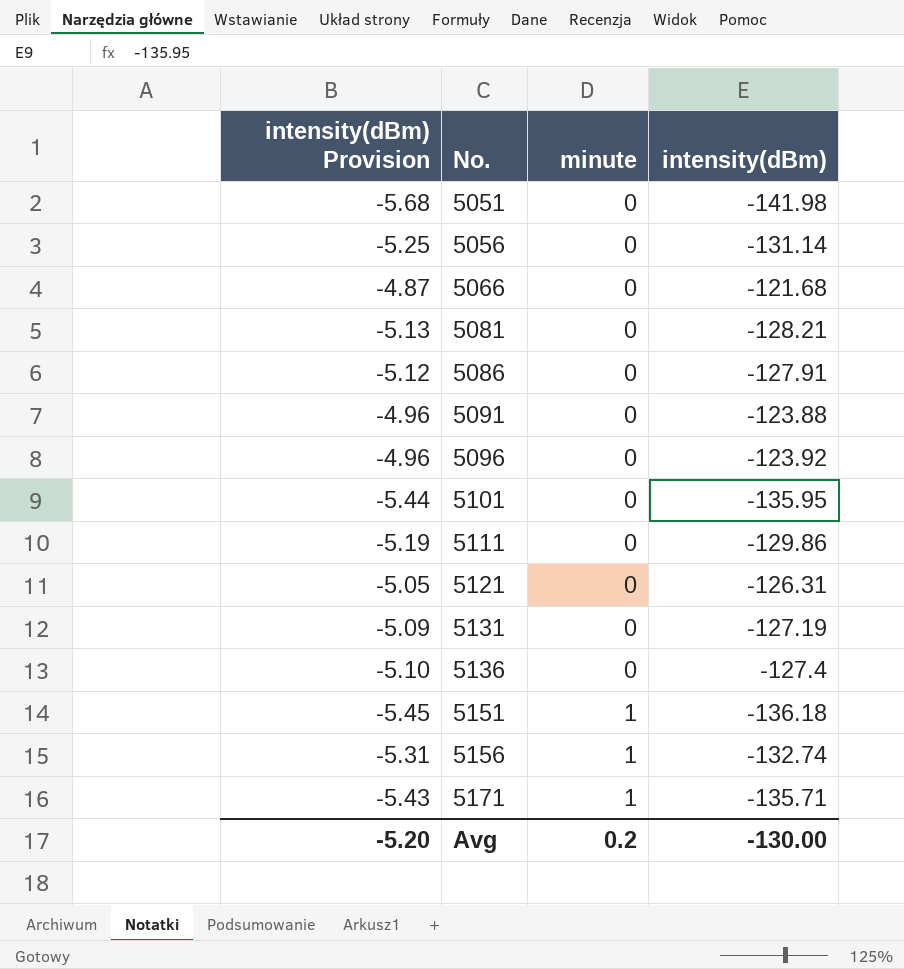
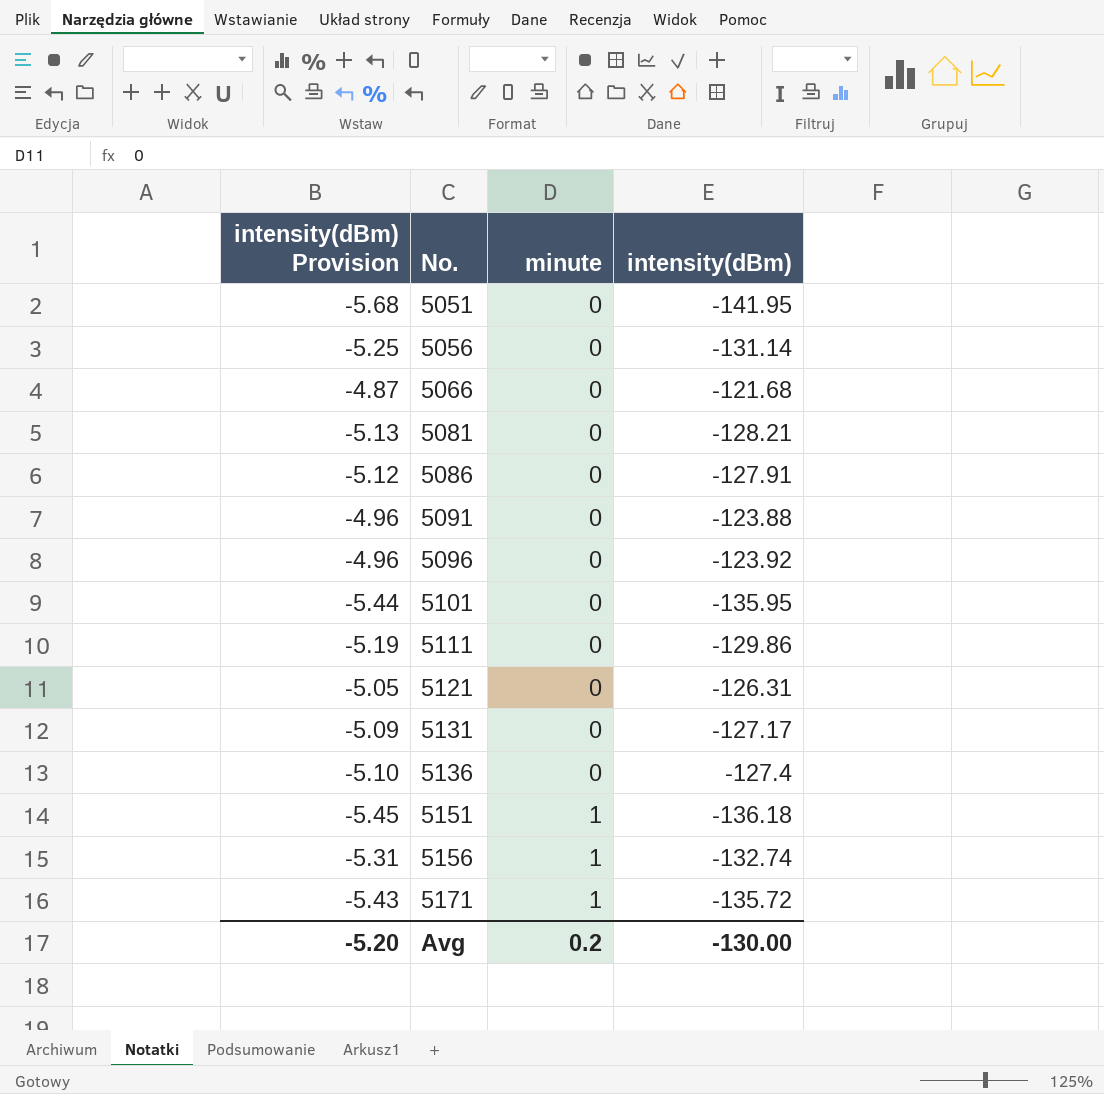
5051 | intensity(dBm): -141.98 -> -141.95
5131 | intensity(dBm): -127.19 -> -127.17
5171 | intensity(dBm): -135.71 -> -135.72

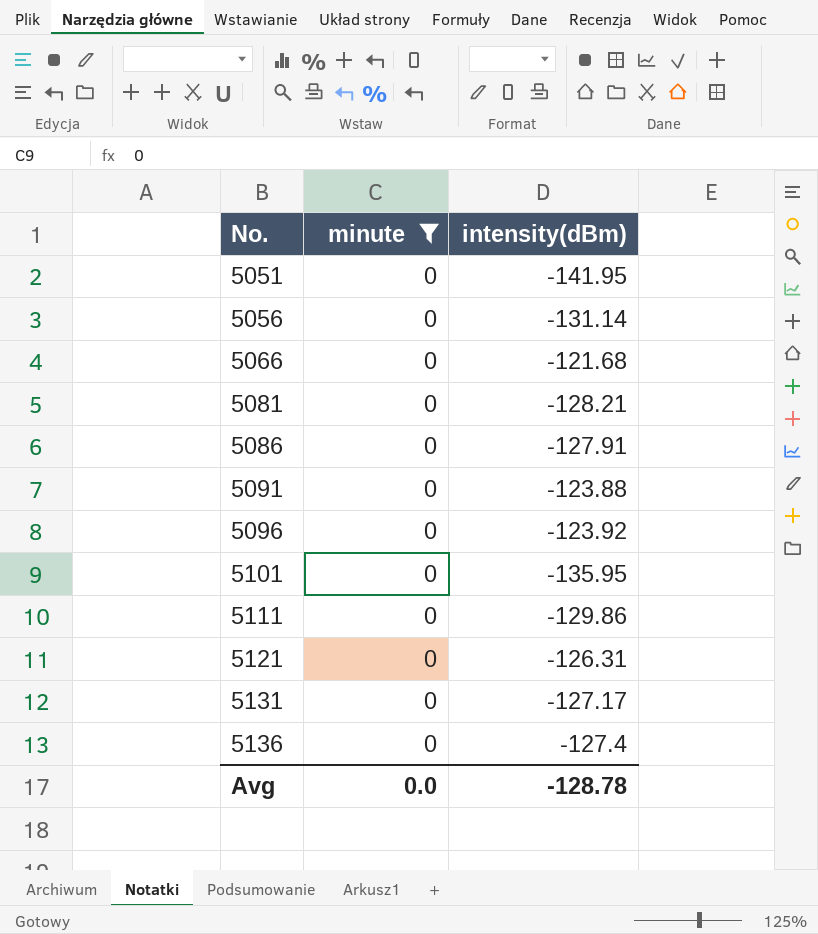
filter: none -> minute = 0
column intensity(dBm) Provision | formula: [intensity(dBm)] * 0.04 -> none
Avg | minute: 0.2 -> 0.0
Avg | intensity(dBm): -130.00 -> -128.78

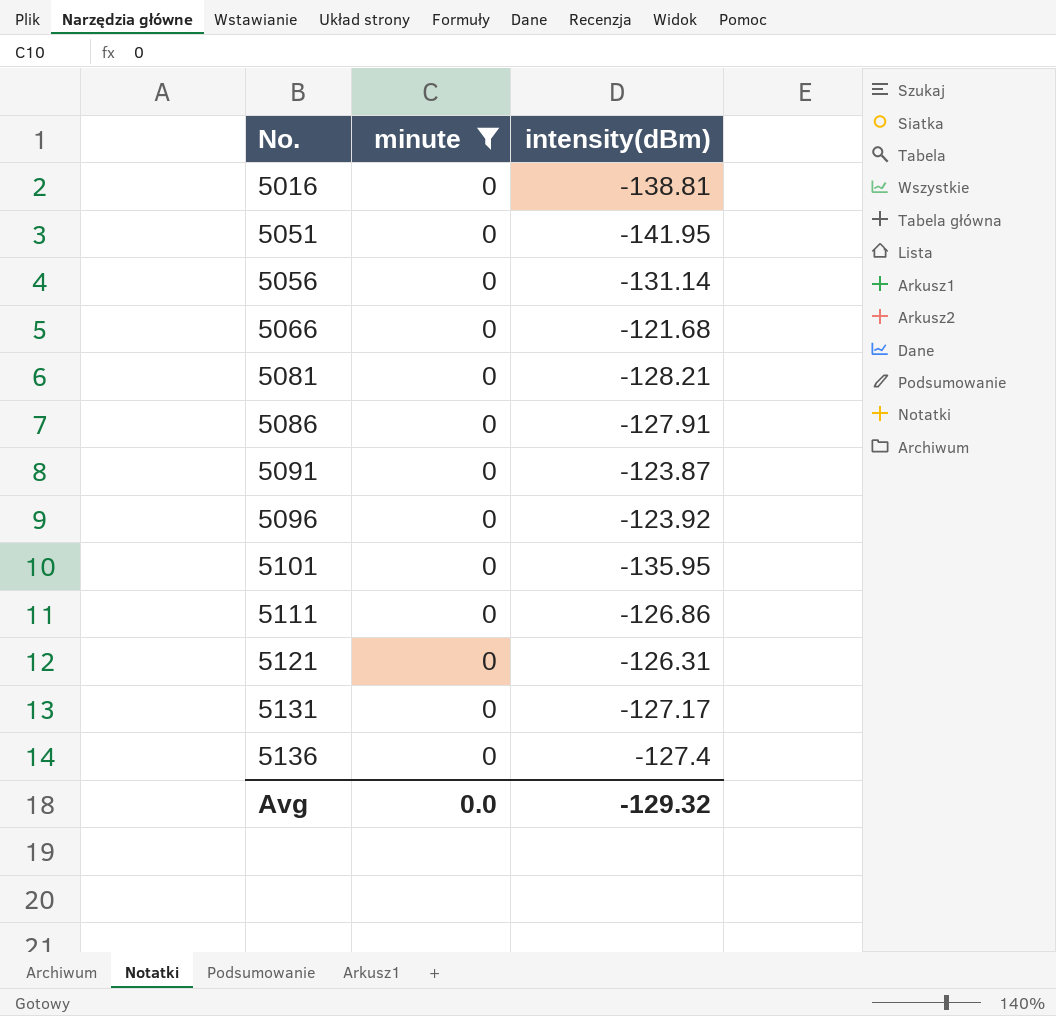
row 5016: none -> 0 | -138.81
5091 | intensity(dBm): -123.88 -> -123.87
5111 | intensity(dBm): -129.86 -> -126.86
Avg | intensity(dBm): -128.78 -> -129.32

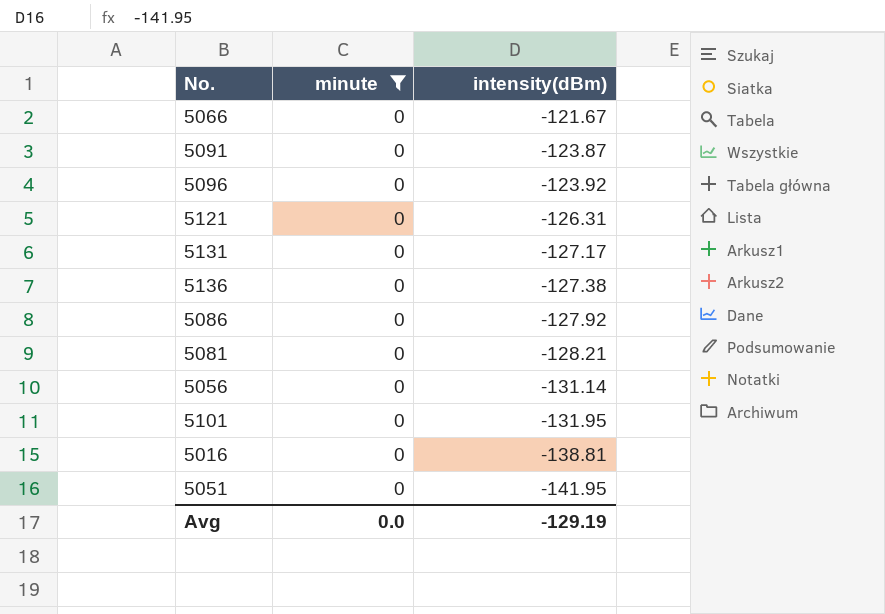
row order: No. ascending -> intensity(dBm) descending
row 5111: 0 | -126.86 -> none
5066 | intensity(dBm): -121.68 -> -121.67
5136 | intensity(dBm): -127.4 -> -127.38
5086 | intensity(dBm): -127.91 -> -127.92
5101 | intensity(dBm): -135.95 -> -131.95
Avg | intensity(dBm): -129.32 -> -129.19

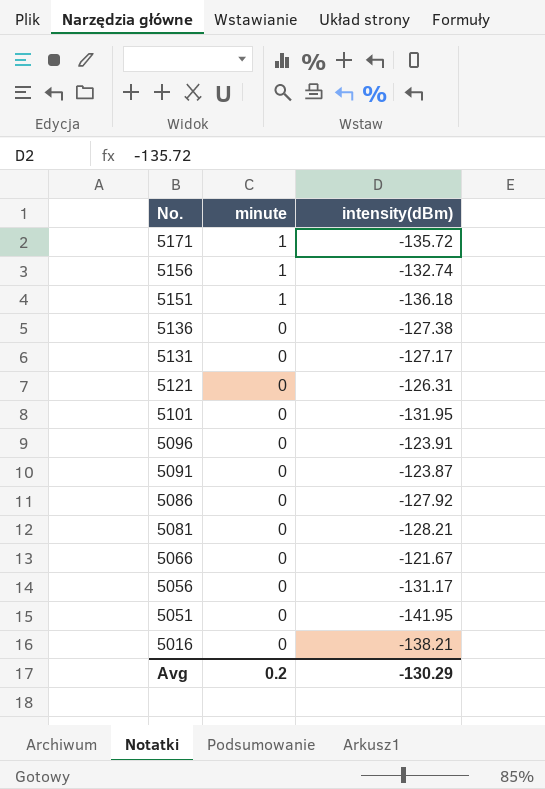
filter: minute = 0 -> none
row order: intensity(dBm) descending -> No. descending
5096 | intensity(dBm): -123.92 -> -123.91
5056 | intensity(dBm): -131.14 -> -131.17
5016 | intensity(dBm): -138.81 -> -138.21
Avg | minute: 0.0 -> 0.2
Avg | intensity(dBm): -129.19 -> -130.29

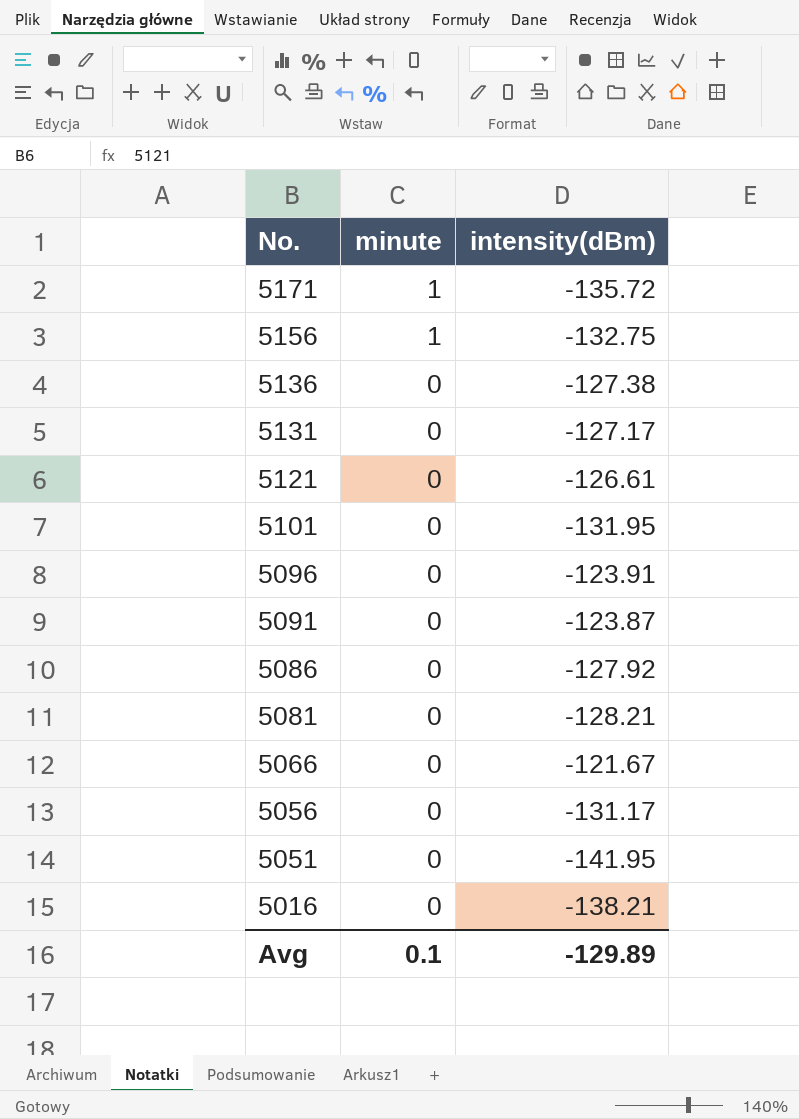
row 5151: 1 | -136.18 -> none
5156 | intensity(dBm): -132.74 -> -132.75
5121 | intensity(dBm): -126.31 -> -126.61
Avg | minute: 0.2 -> 0.1
Avg | intensity(dBm): -130.29 -> -129.89

